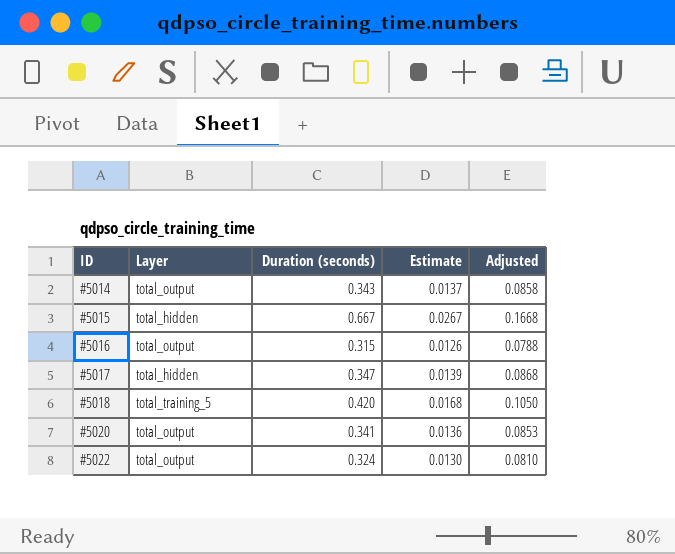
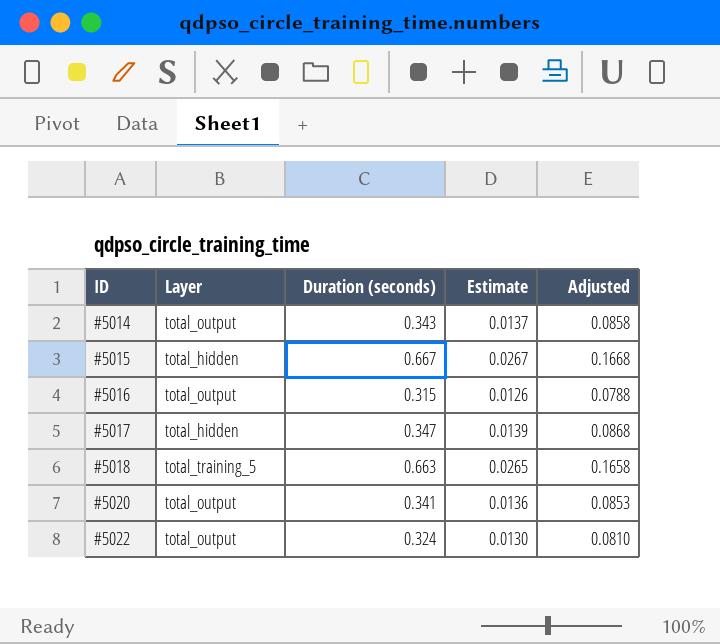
#5018 | Duration (seconds): 0.420 -> 0.663
#5018 | Estimate: 0.0168 -> 0.0265
#5018 | Adjusted: 0.1050 -> 0.1658

